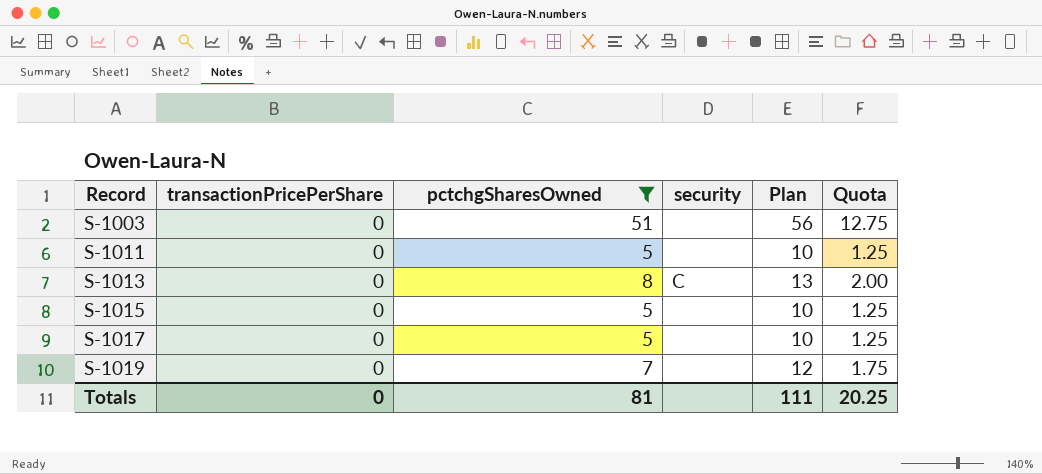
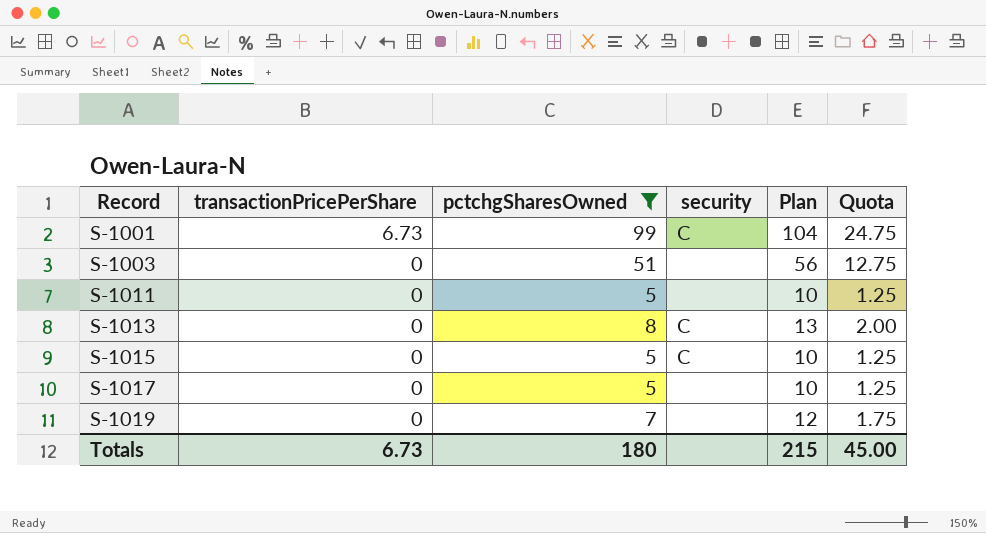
row S-1001: none -> 6.73 | 99 | C | 104 | 24.75
S-1015 | security: none -> C
Totals | transactionPricePerShare: 0 -> 6.73
Totals | pctchgSharesOwned: 81 -> 180
Totals | Plan: 111 -> 215
Totals | Quota: 20.25 -> 45.00

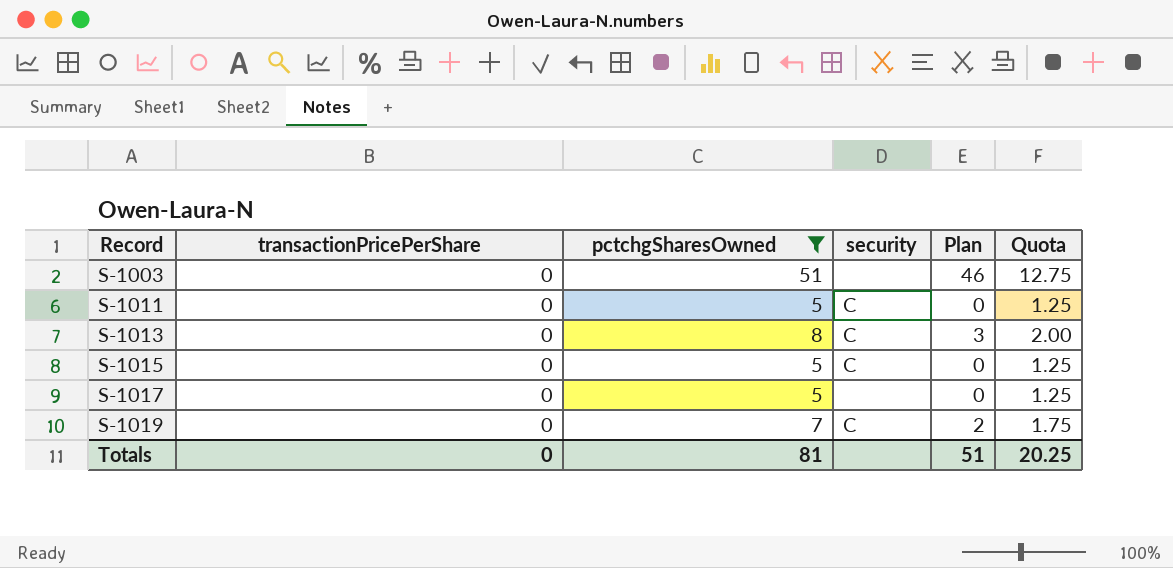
column Plan | formula: [pctchgSharesOwned] + 5 -> [pctchgSharesOwned] - 5
row S-1001: 6.73 | 99 | C | 104 | 24.75 -> none
S-1011 | security: none -> C
S-1019 | security: none -> C
Totals | transactionPricePerShare: 6.73 -> 0
Totals | pctchgSharesOwned: 180 -> 81
Totals | Plan: 215 -> 51
Totals | Quota: 45.00 -> 20.25

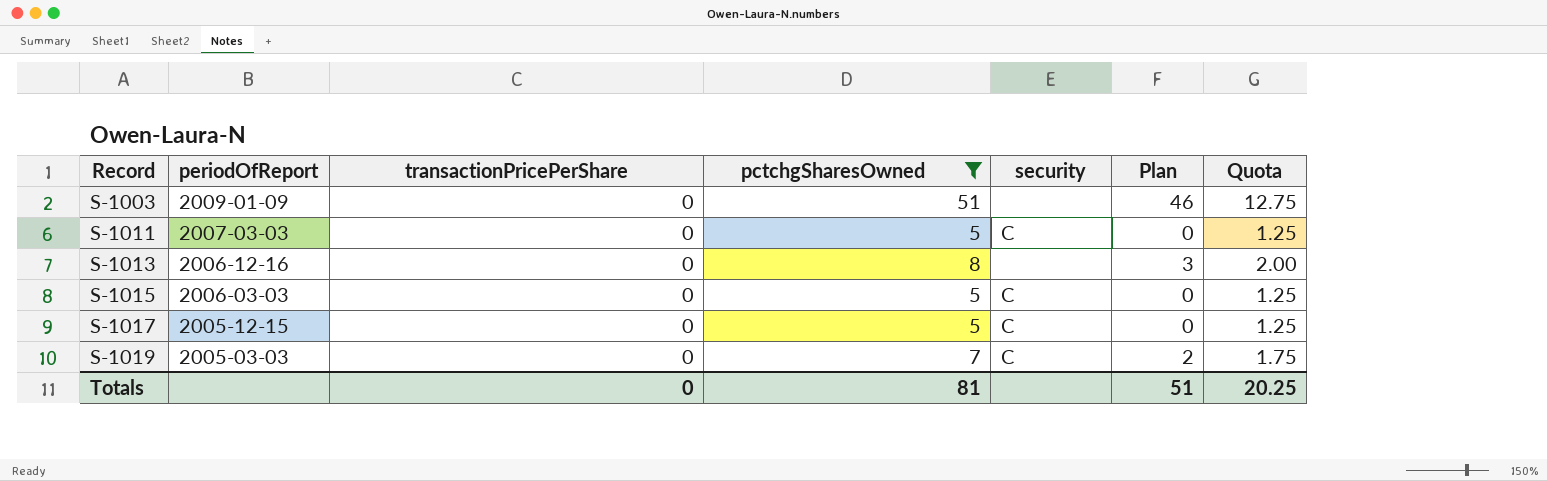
column periodOfReport | position: none -> 2
S-1013 | security: C -> none
S-1017 | security: none -> C

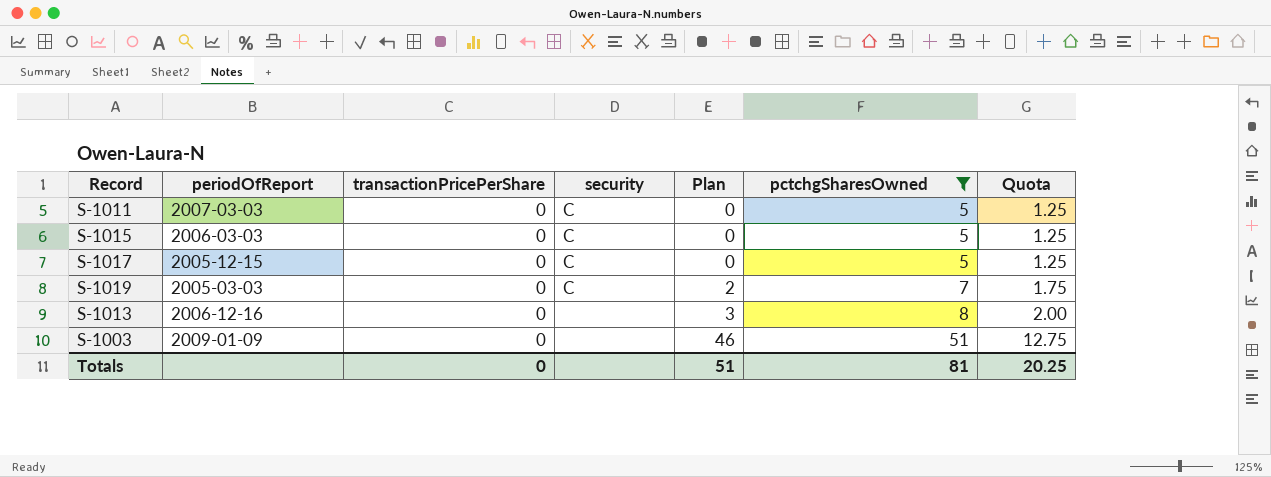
row order: Record ascending -> Plan ascending
column pctchgSharesOwned | position: 4 -> 6

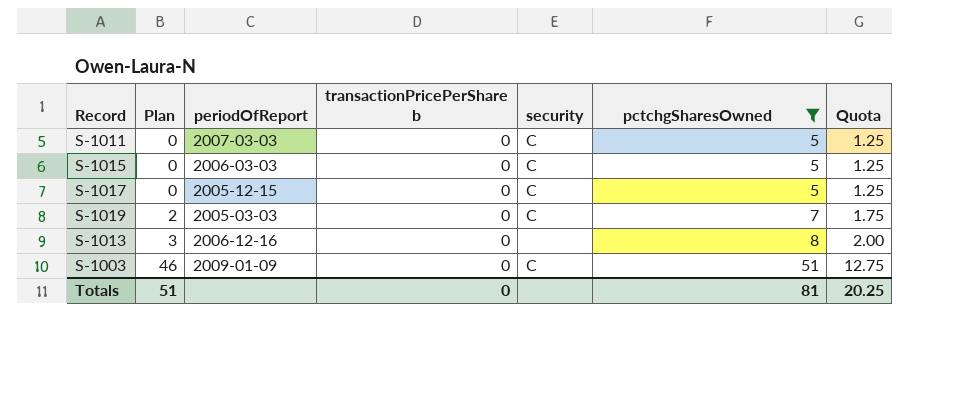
column Plan | position: 5 -> 2
column name: transactionPricePerShare -> transactionPricePerShare b
S-1003 | security: none -> C

